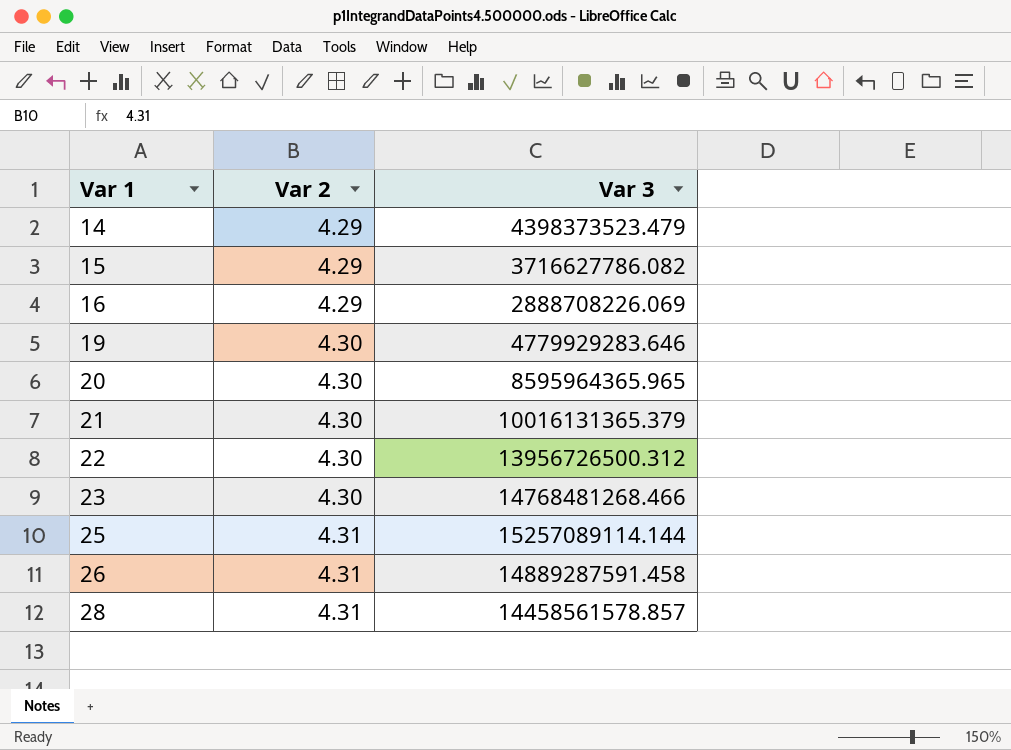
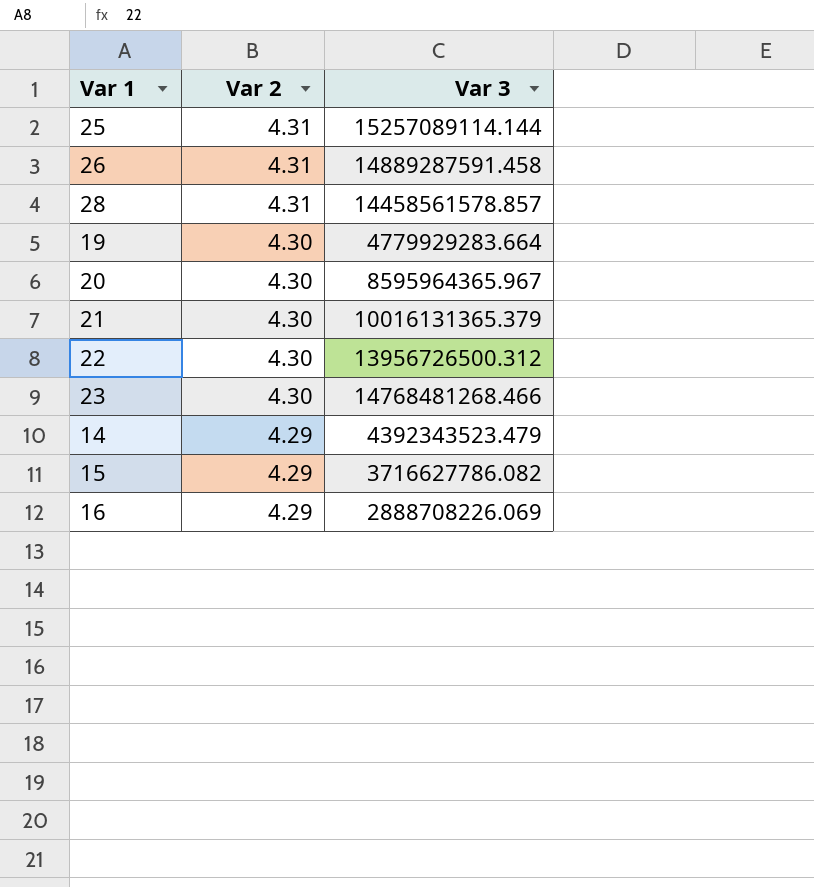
row order: Var 1 ascending -> Var 2 descending
19 | Var 3: 4779929283.646 -> 4779929283.664
20 | Var 3: 8595964365.965 -> 8595964365.967
14 | Var 3: 4398373523.479 -> 4392343523.479

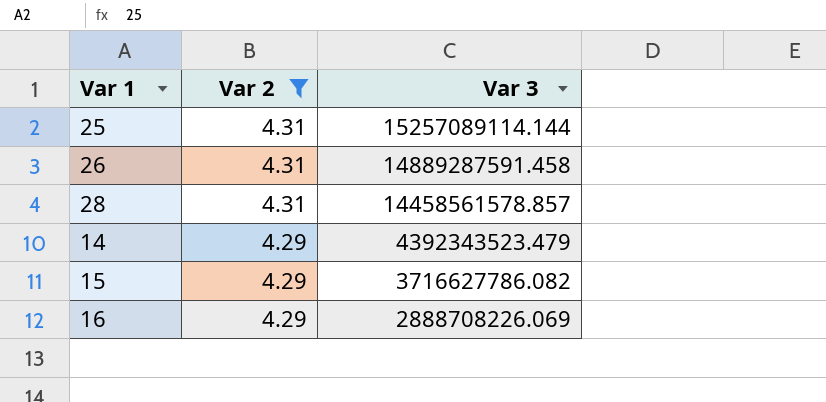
filter: none -> Var 2 != 4.30

